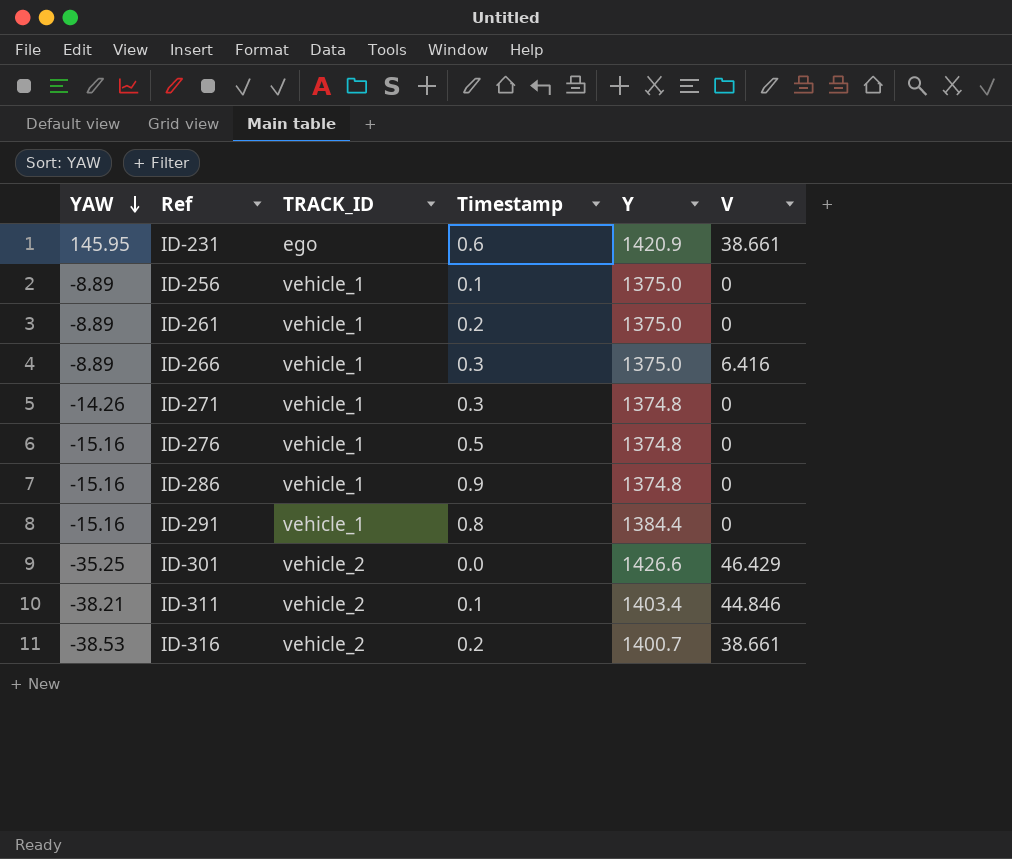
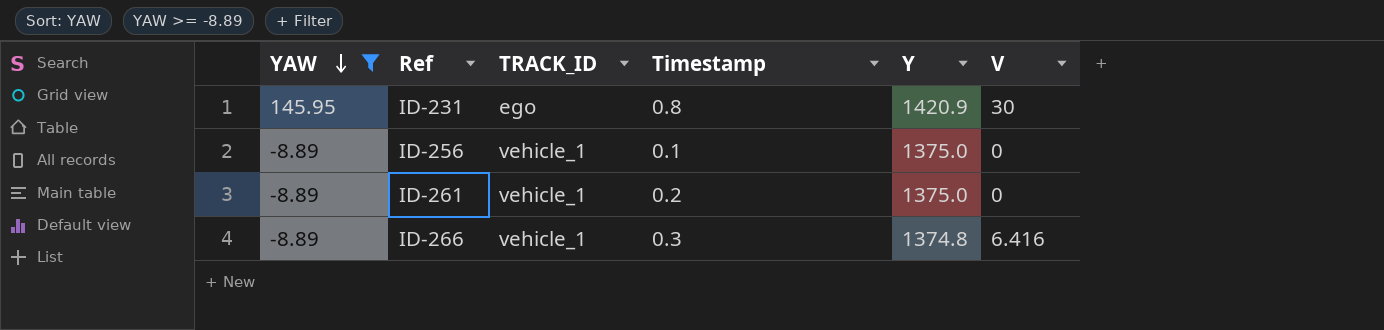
filter: none -> YAW >= -8.89
ID-231 | Timestamp: 0.6 -> 0.8
ID-231 | V: 38.661 -> 30
ID-266 | Y: 1375.0 -> 1374.8

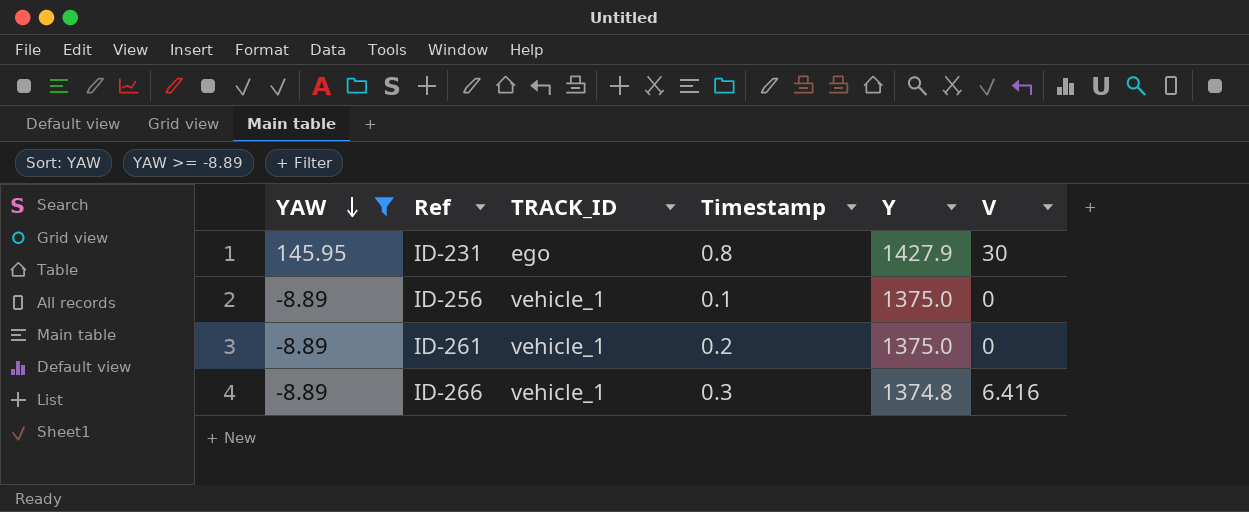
ID-231 | Y: 1420.9 -> 1427.9

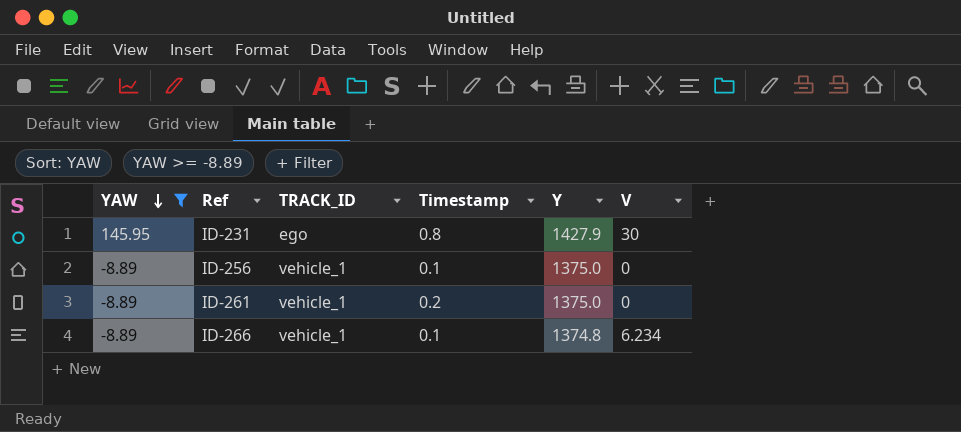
ID-266 | Timestamp: 0.3 -> 0.1
ID-266 | V: 6.416 -> 6.234

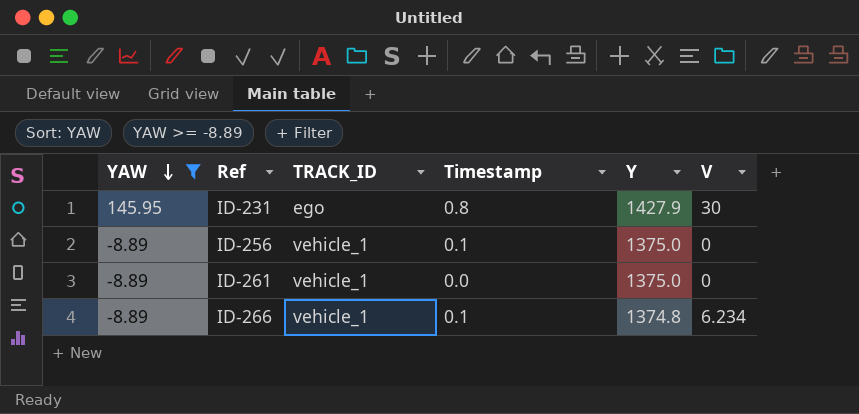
ID-261 | Timestamp: 0.2 -> 0.0

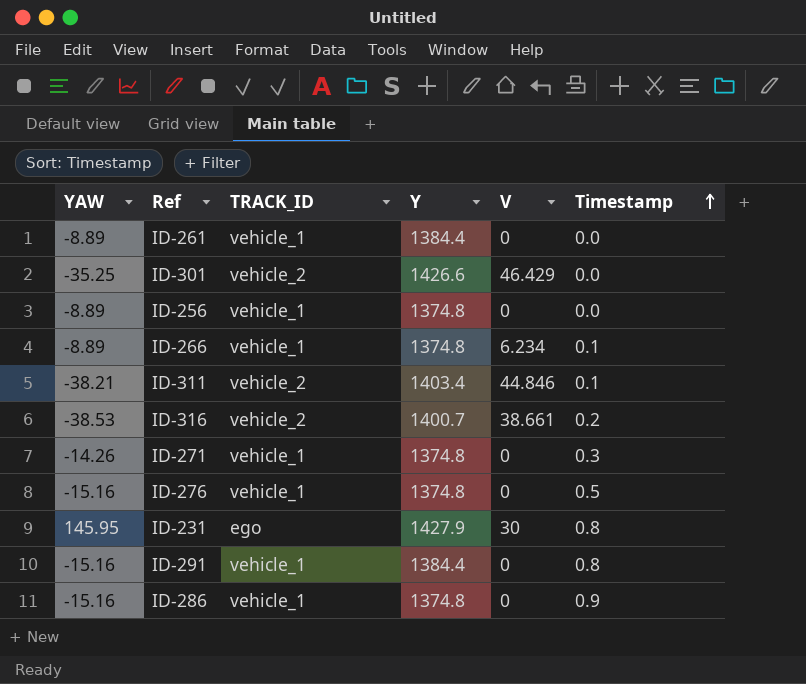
filter: YAW >= -8.89 -> none
row order: YAW descending -> Timestamp ascending
column Timestamp | position: 4 -> 6
ID-261 | Y: 1375.0 -> 1384.4
ID-256 | Y: 1375.0 -> 1374.8
ID-256 | Timestamp: 0.1 -> 0.0

